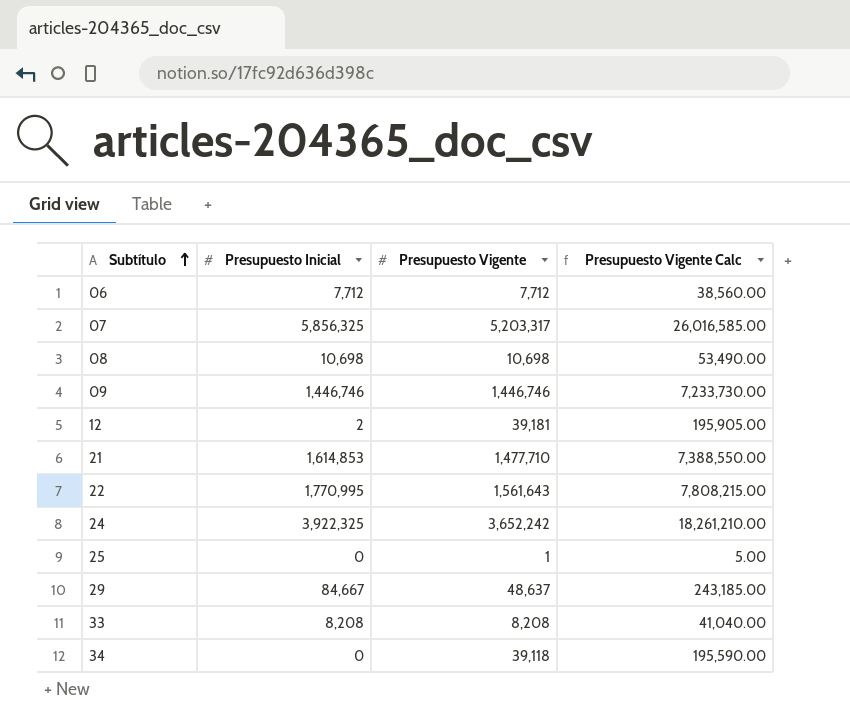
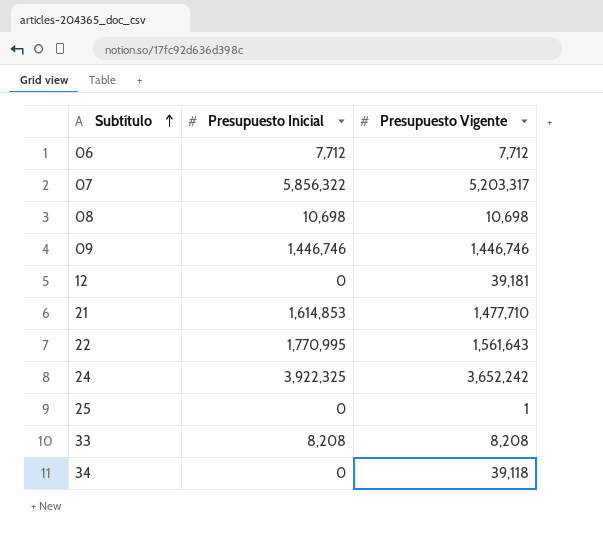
column Presupuesto Vigente Calc | formula: [Presupuesto Vigente] * 5 -> none
row 29: 84,667 | 48,637 | 243,185.00 -> none
07 | Presupuesto Inicial: 5,856,325 -> 5,856,322
12 | Presupuesto Inicial: 2 -> 0

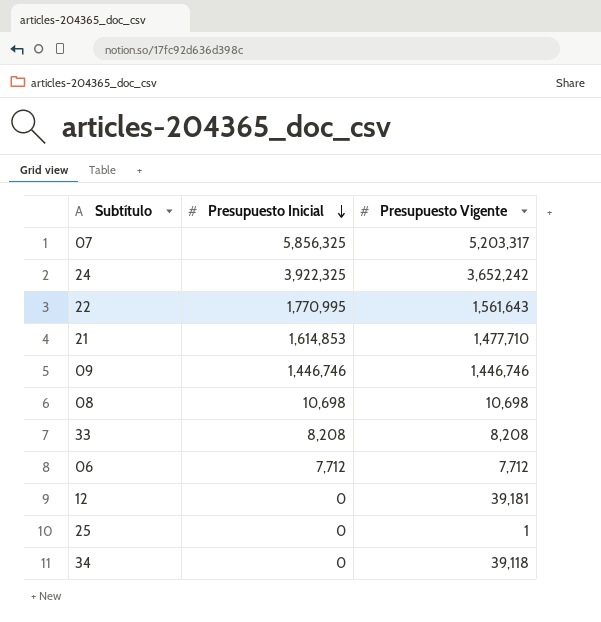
row order: Subtítulo ascending -> Presupuesto Inicial descending
07 | Presupuesto Inicial: 5,856,322 -> 5,856,325

